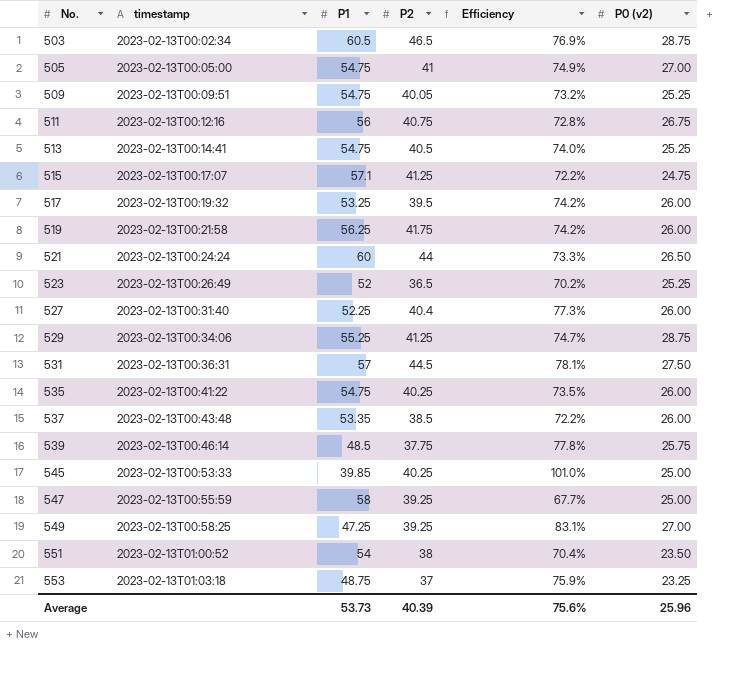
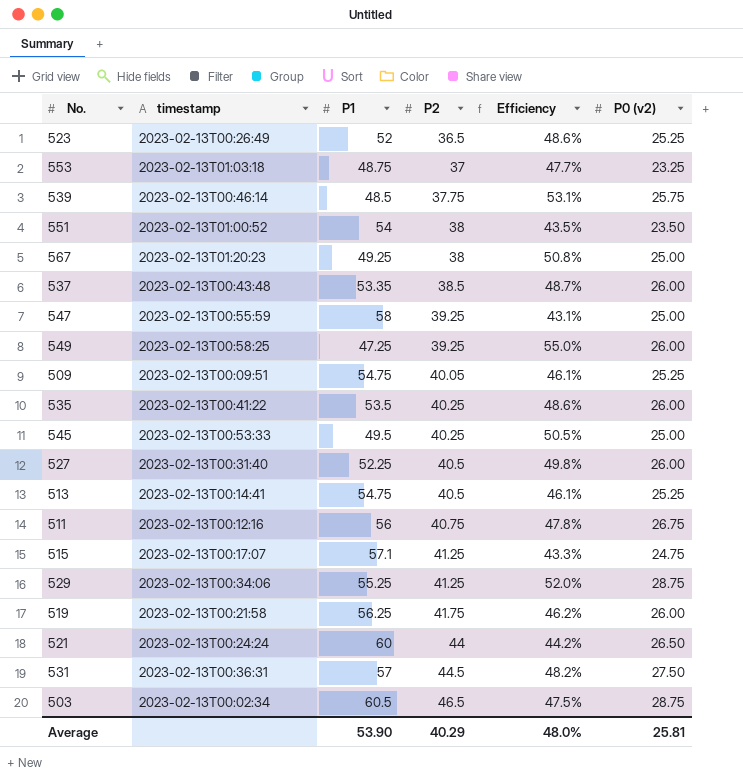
row order: No. ascending -> P2 ascending
column Efficiency | formula: [P2] / [P1] -> [P0 (v2)] / [P1]
row 505: 2023-02-13T00:05:00 | 54.75 | 41 | 74.9% | 27.00 -> none
row 517: 2023-02-13T00:19:32 | 53.25 | 39.5 | 74.2% | 26.00 -> none
row 567: none -> 2023-02-13T01:20:23 | 49.25 | 38 | 50.8% | 25.00
549 | P0 (v2): 27.00 -> 26.00
535 | P1: 54.75 -> 53.5
545 | P1: 39.85 -> 49.5
527 | P2: 40.4 -> 40.5
Average | P1: 53.73 -> 53.90
Average | P2: 40.39 -> 40.29
Average | Efficiency: 75.6% -> 48.0%
Average | P0 (v2): 25.96 -> 25.81

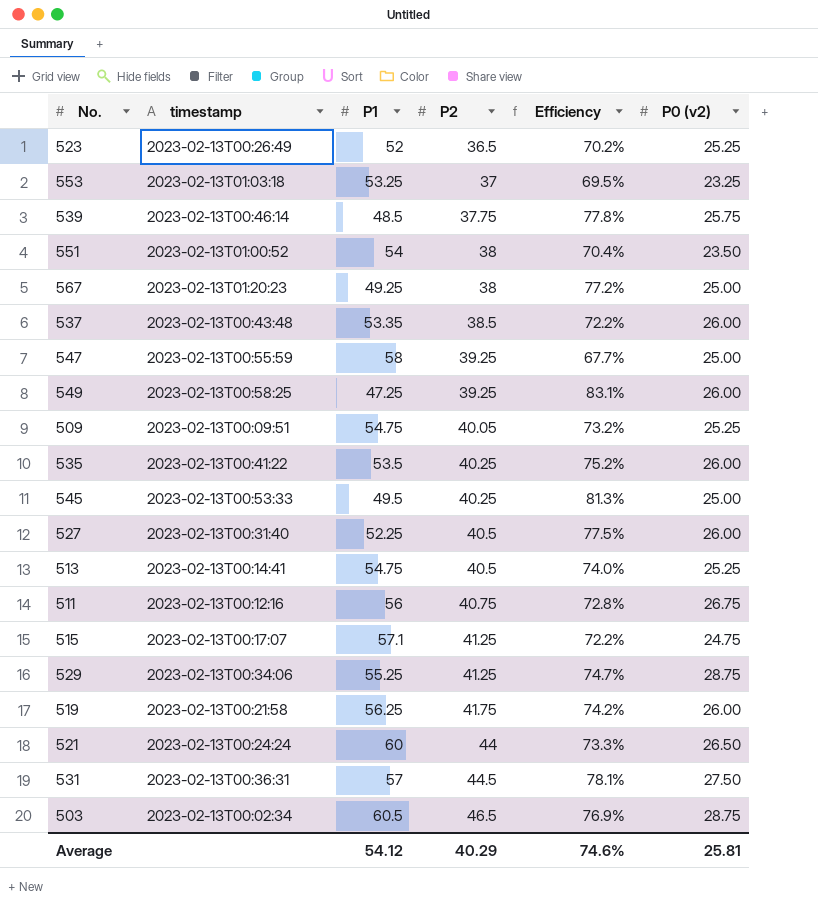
column Efficiency | formula: [P0 (v2)] / [P1] -> [P2] / [P1]
553 | P1: 48.75 -> 53.25
Average | P1: 53.90 -> 54.12
Average | Efficiency: 48.0% -> 74.6%

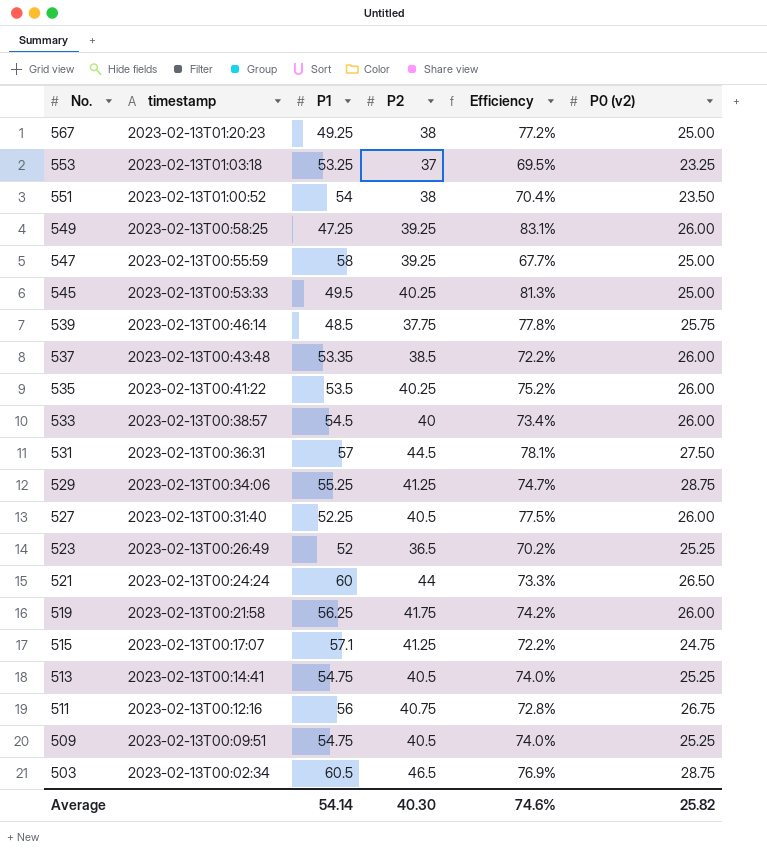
row order: P2 ascending -> No. descending
row 533: none -> 2023-02-13T00:38:57 | 54.5 | 40 | 73.4% | 26.00
509 | P2: 40.05 -> 40.5
509 | Efficiency: 73.2% -> 74.0%
Average | P1: 54.12 -> 54.14
Average | P2: 40.29 -> 40.30
Average | P0 (v2): 25.81 -> 25.82

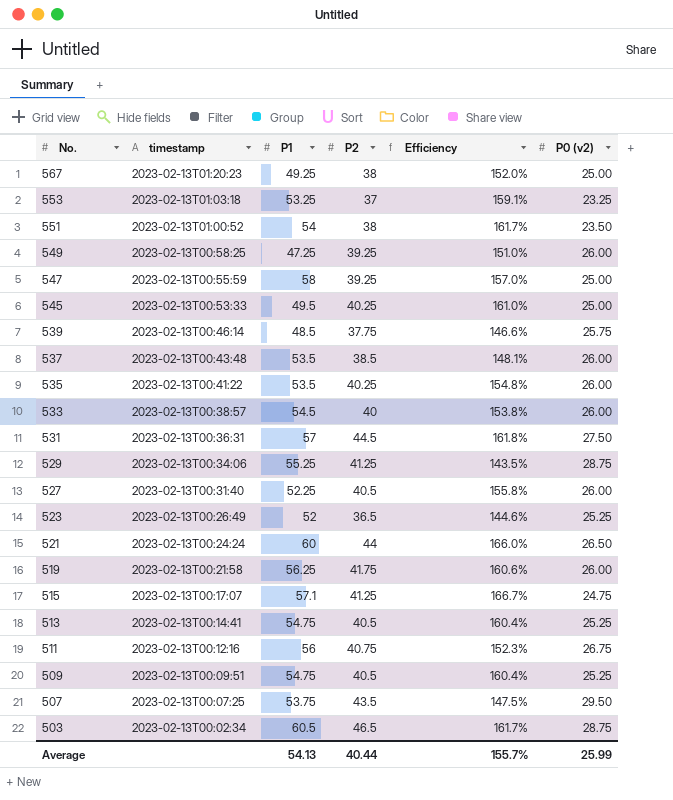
column Efficiency | formula: [P2] / [P1] -> [P2] / [P0 (v2)]
537 | P1: 53.35 -> 53.5
row 507: none -> 2023-02-13T00:07:25 | 53.75 | 43.5 | 147.5% | 29.50
Average | P1: 54.14 -> 54.13
Average | P2: 40.30 -> 40.44
Average | Efficiency: 74.6% -> 155.7%
Average | P0 (v2): 25.82 -> 25.99

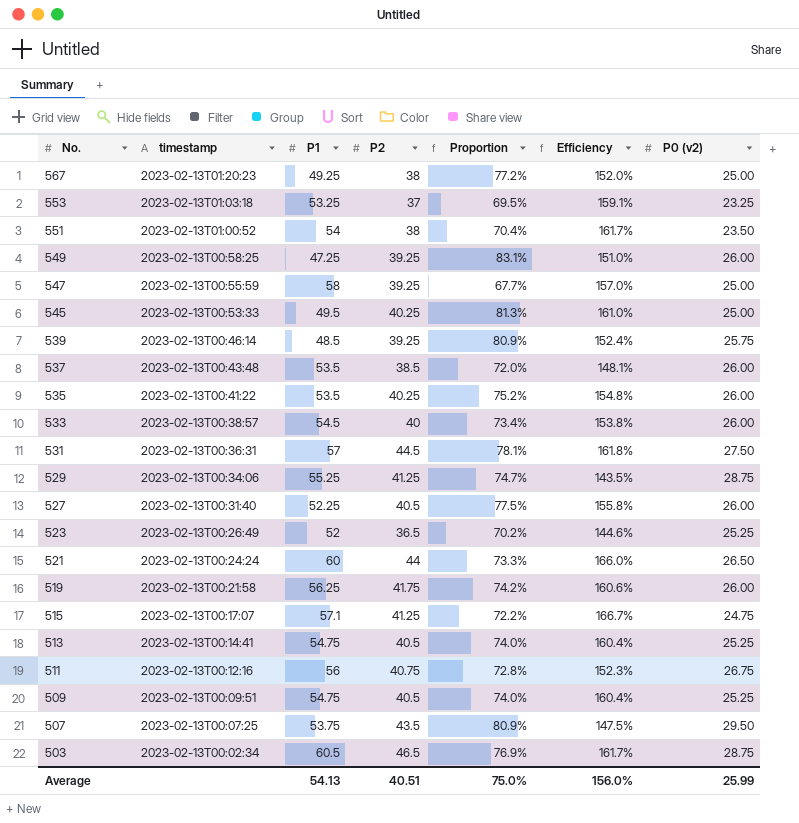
column Proportion | formula: none -> [P2] / [P1]
539 | P2: 37.75 -> 39.25
539 | Efficiency: 146.6% -> 152.4%
Average | P2: 40.44 -> 40.51
Average | Efficiency: 155.7% -> 156.0%

